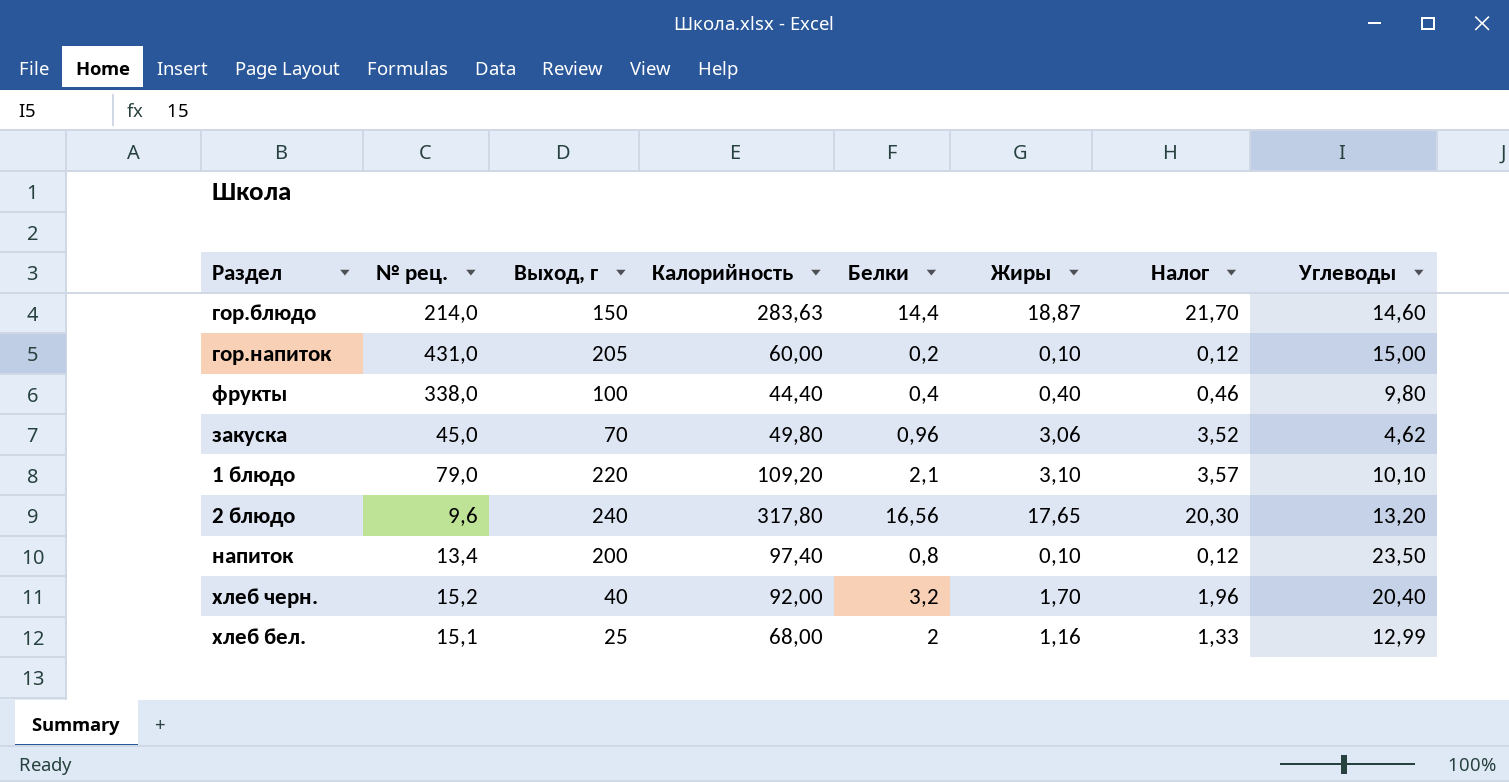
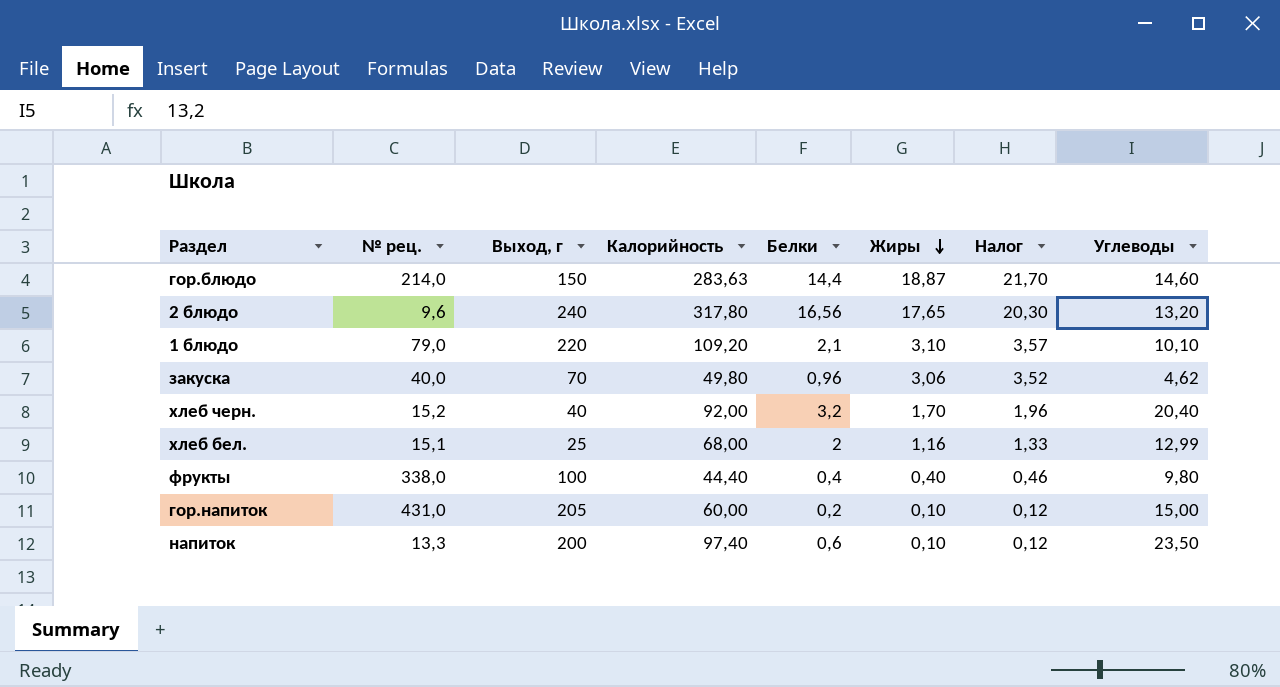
row order: none -> Жиры descending
закуска | № рец.: 45,0 -> 40,0
напиток | № рец.: 13,4 -> 13,3
напиток | Белки: 0,8 -> 0,6

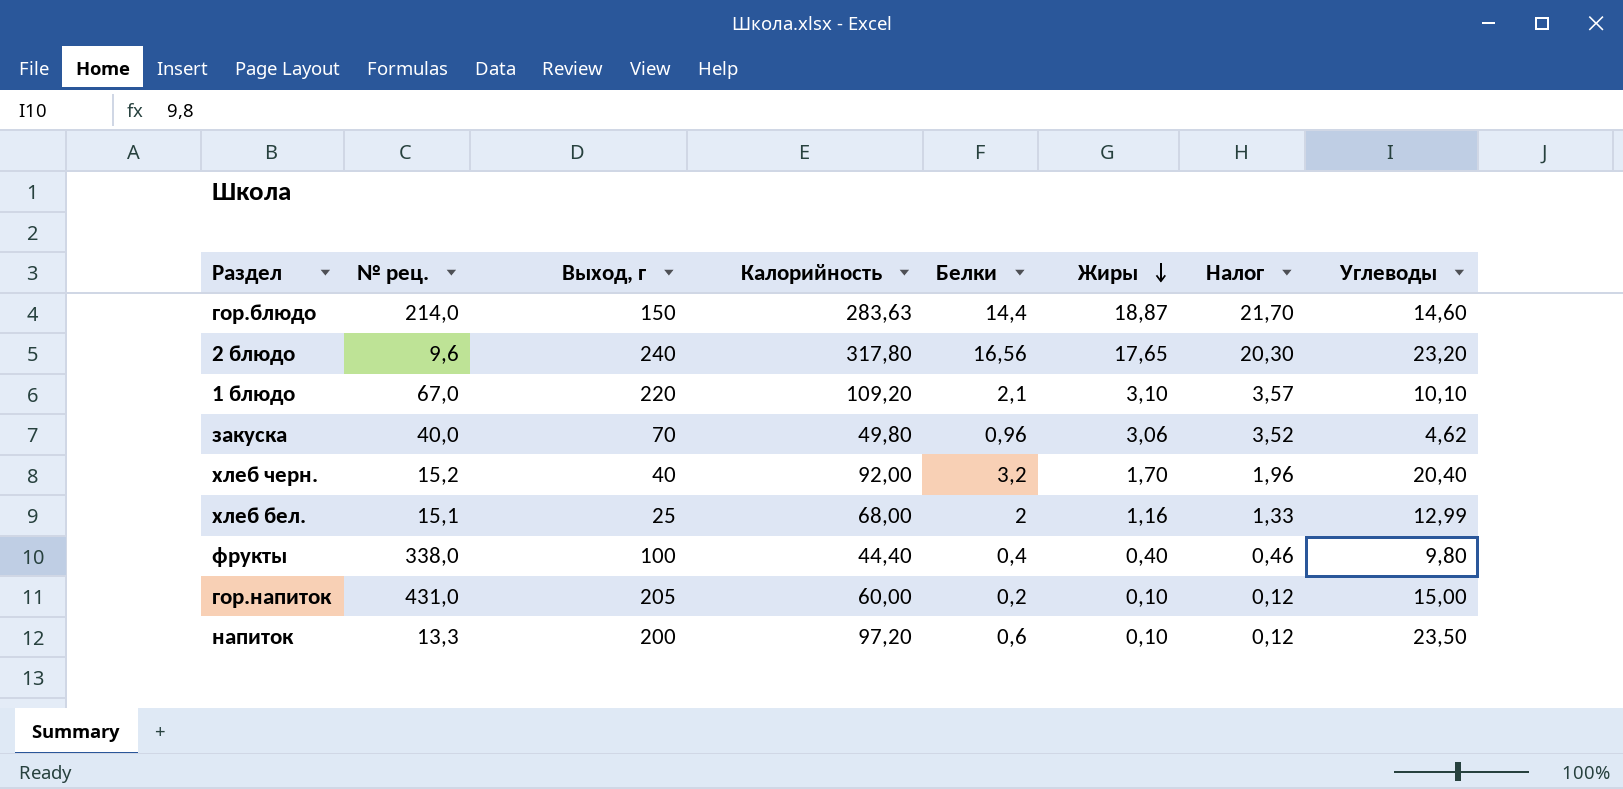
2 блюдо | Углеводы: 13,20 -> 23,20
1 блюдо | № рец.: 79,0 -> 67,0
напиток | Калорийность: 97,40 -> 97,20

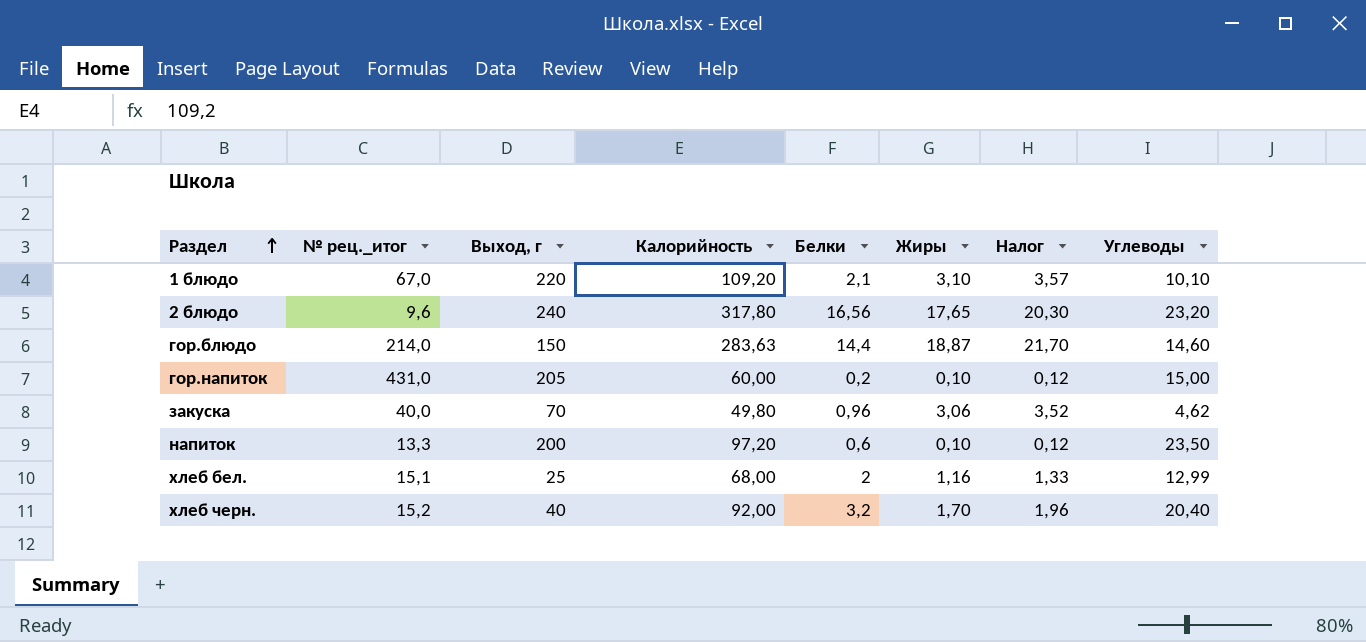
row order: Жиры descending -> Раздел ascending
column name: № рец. -> № рец._итог
row фрукты: 338,0 | 100 | 44,40 | 0,4 | 0,40 | 0,46 | 9,80 -> none

